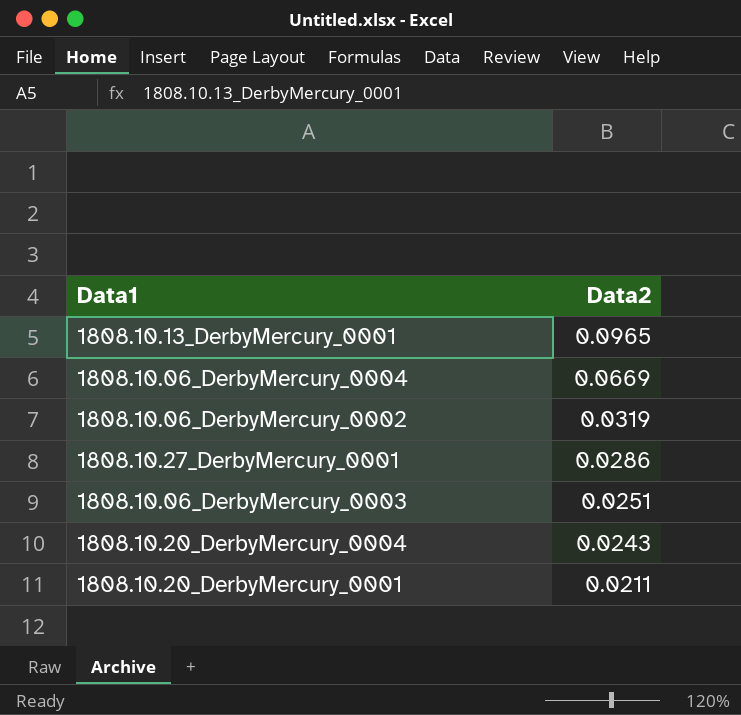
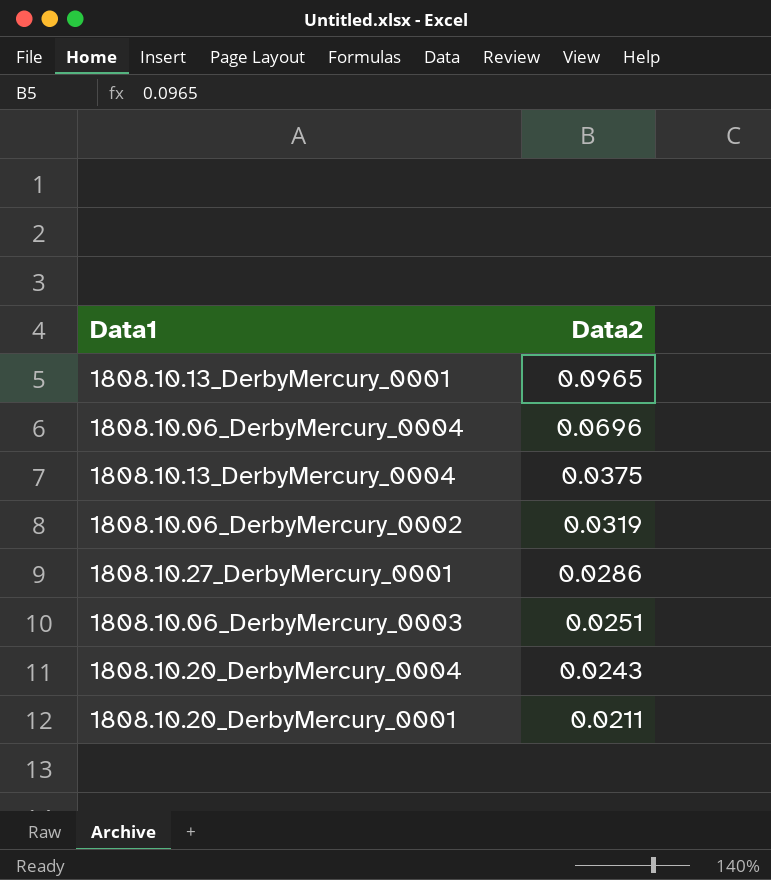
1808.10.06_DerbyMercury_0004 | Data2: 0.0669 -> 0.0696
row 1808.10.13_DerbyMercury_0004: none -> 0.0375

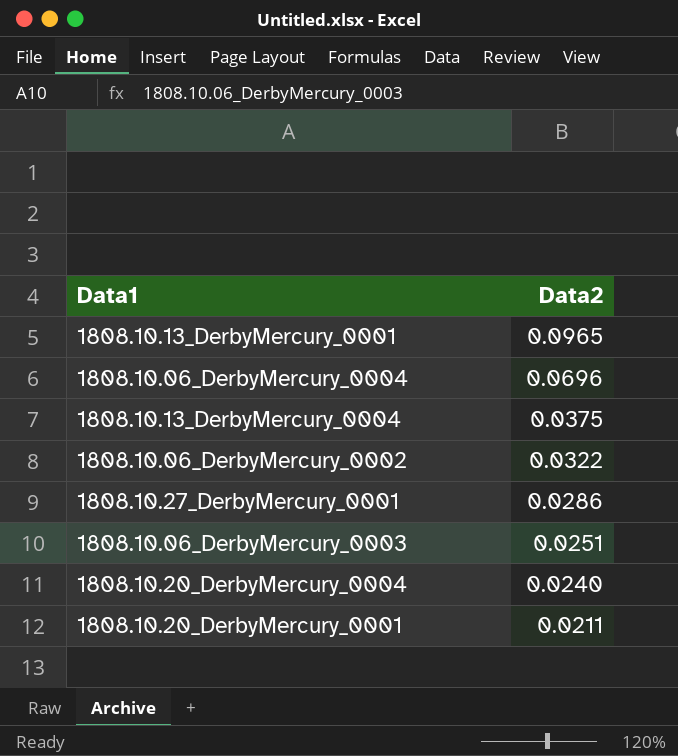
1808.10.06_DerbyMercury_0002 | Data2: 0.0319 -> 0.0322
1808.10.20_DerbyMercury_0004 | Data2: 0.0243 -> 0.0240

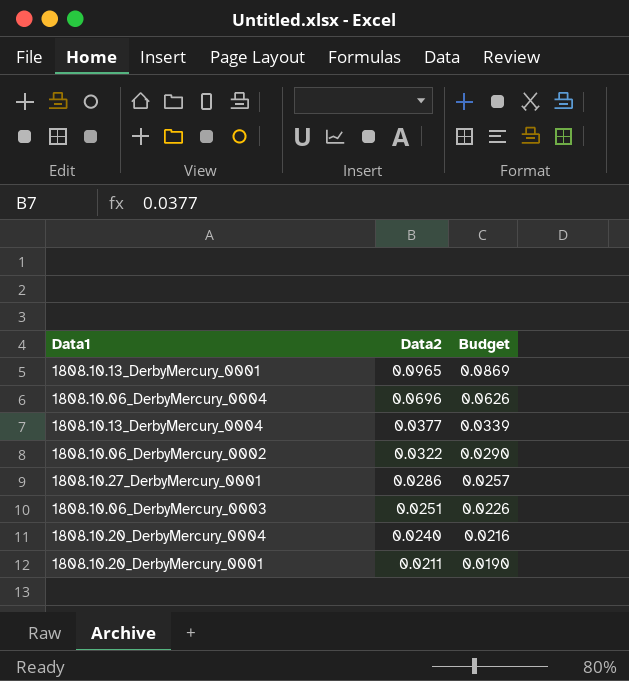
column Budget | formula: none -> [Data2] * 0.9
1808.10.13_DerbyMercury_0004 | Data2: 0.0375 -> 0.0377

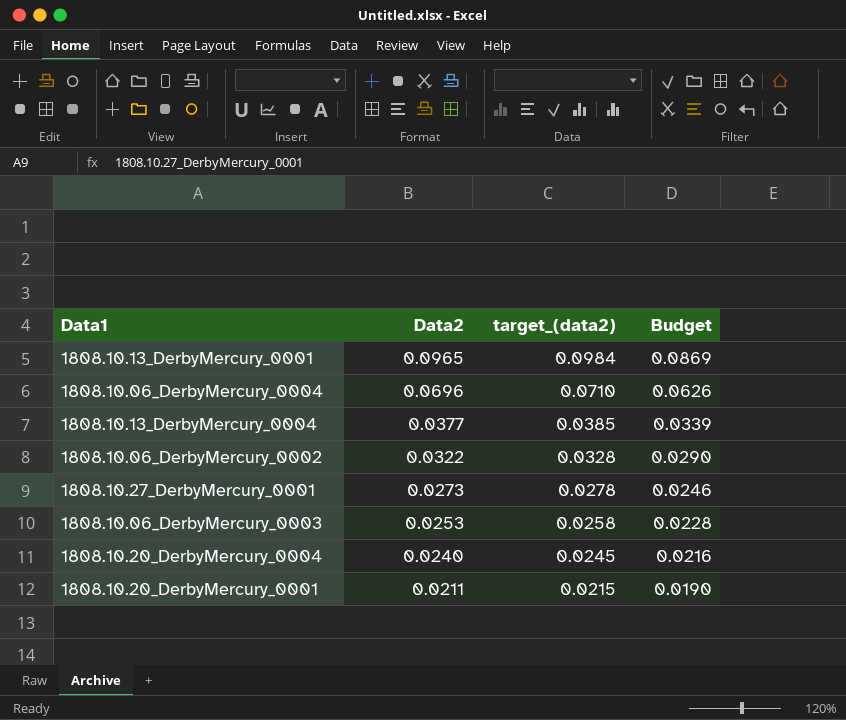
column target_(data2) | formula: none -> [Data2] * 1.02
1808.10.27_DerbyMercury_0001 | Data2: 0.0286 -> 0.0273
1808.10.27_DerbyMercury_0001 | Budget: 0.0257 -> 0.0246
1808.10.06_DerbyMercury_0003 | Data2: 0.0251 -> 0.0253
1808.10.06_DerbyMercury_0003 | Budget: 0.0226 -> 0.0228

